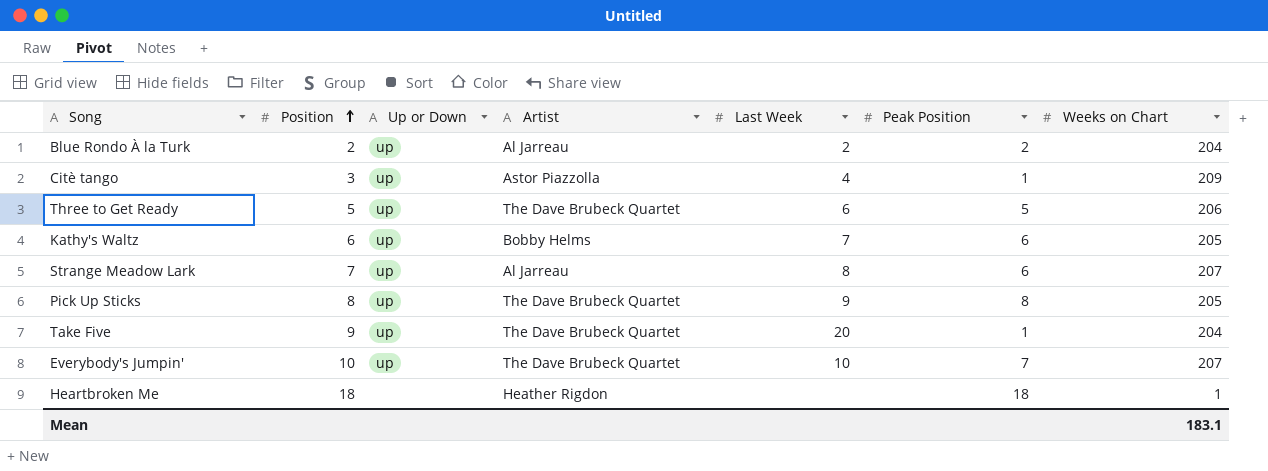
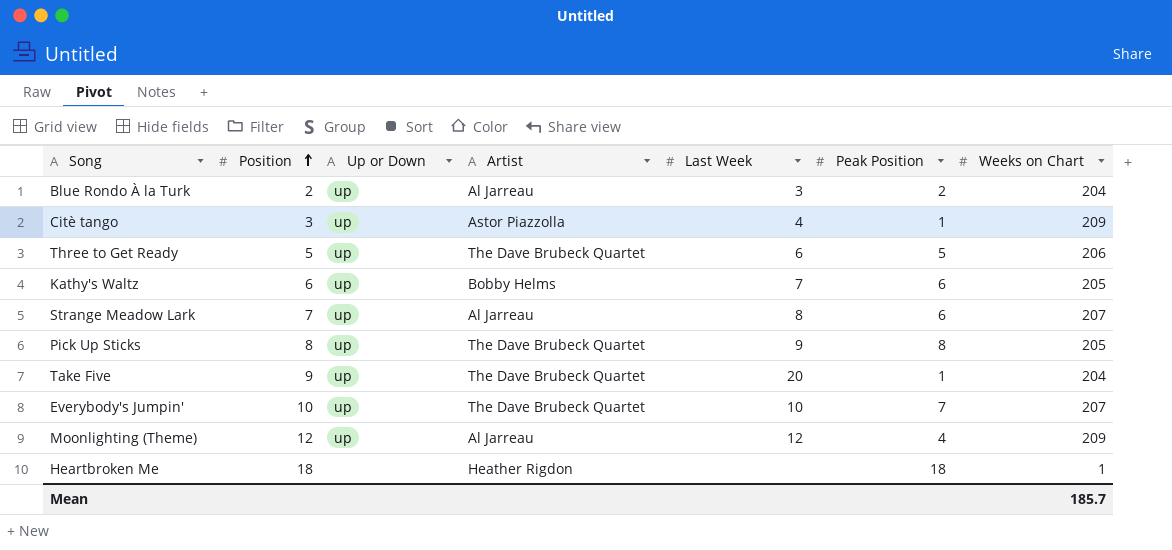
Blue Rondo À la Turk | Last Week: 2 -> 3
row Moonlighting (Theme): none -> 12 | up | Al Jarreau | 12 | 4 | 209
Mean | Weeks on Chart: 183.1 -> 185.7

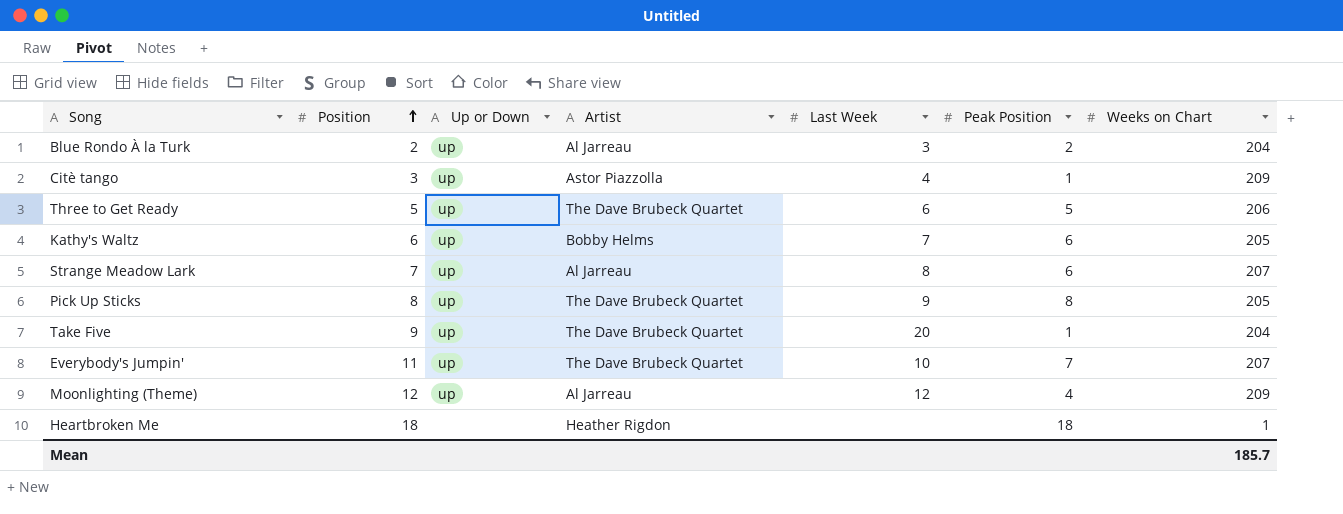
Everybody's Jumpin' | Position: 10 -> 11

